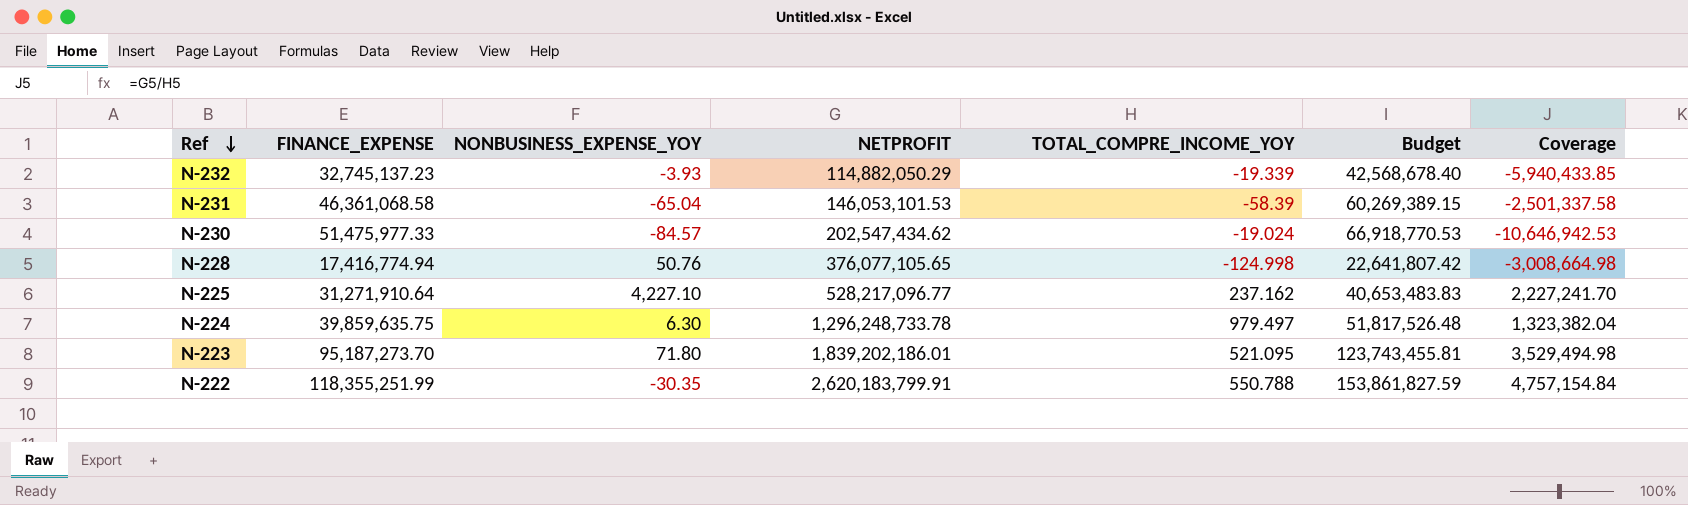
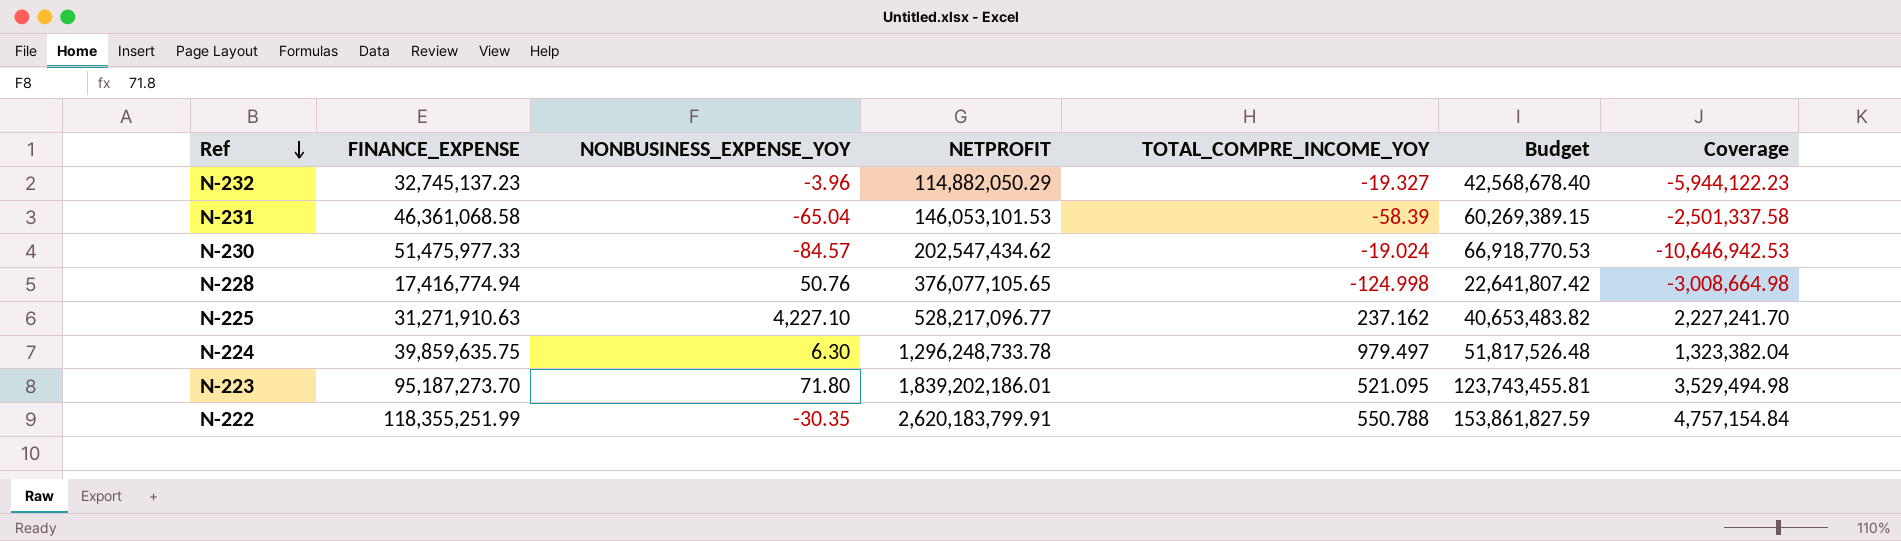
N-232 | NONBUSINESS_EXPENSE_YOY: -3.93 -> -3.96
N-232 | TOTAL_COMPRE_INCOME_YOY: -19.339 -> -19.327
N-232 | Coverage: -5,940,433.85 -> -5,944,122.23
N-225 | FINANCE_EXPENSE: 31,271,910.64 -> 31,271,910.63
N-225 | Budget: 40,653,483.83 -> 40,653,483.82

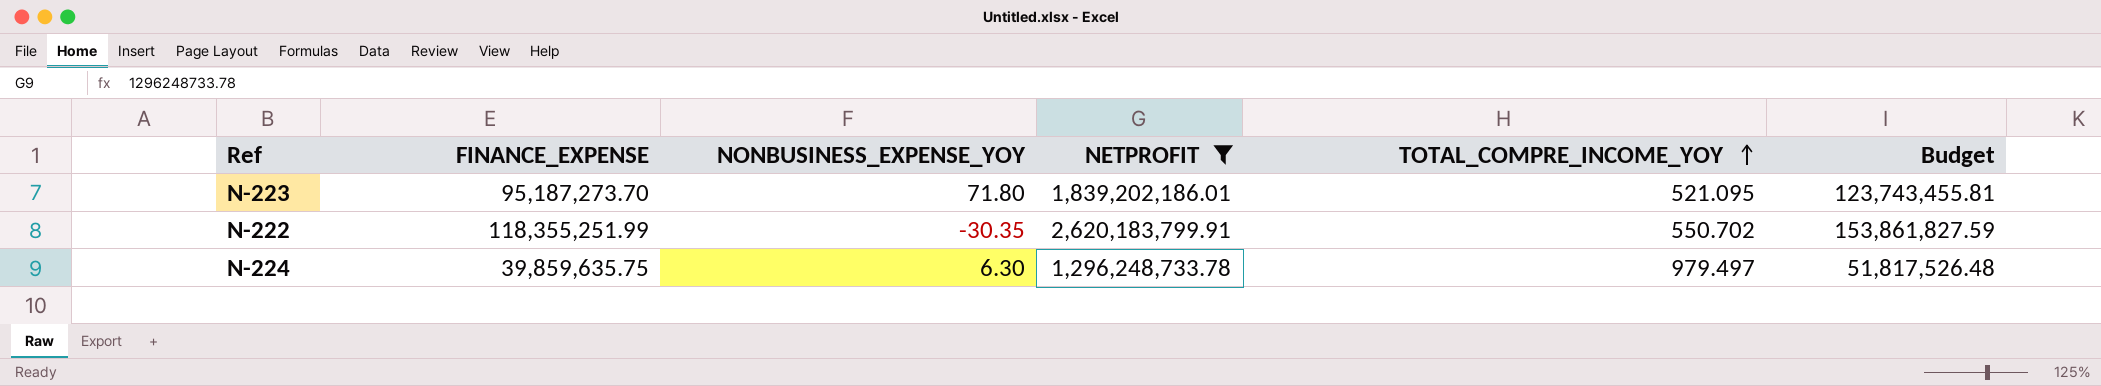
filter: none -> NETPROFIT >= 1,296,248,733.78
row order: Ref descending -> TOTAL_COMPRE_INCOME_YOY ascending
column Coverage | formula: [NETPROFIT] / [TOTAL_COMPRE_INCOME_YOY] -> none
N-222 | TOTAL_COMPRE_INCOME_YOY: 550.788 -> 550.702

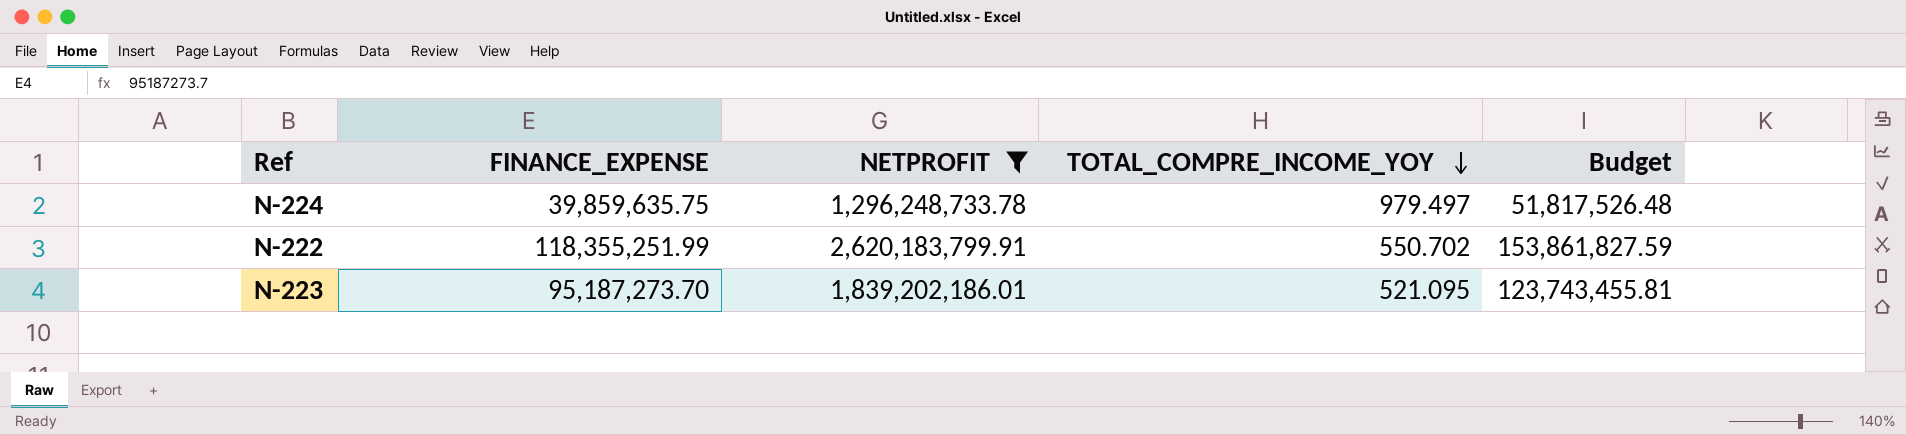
row order: TOTAL_COMPRE_INCOME_YOY ascending -> TOTAL_COMPRE_INCOME_YOY descending
column NONBUSINESS_EXPENSE_YOY | position: 3 -> none

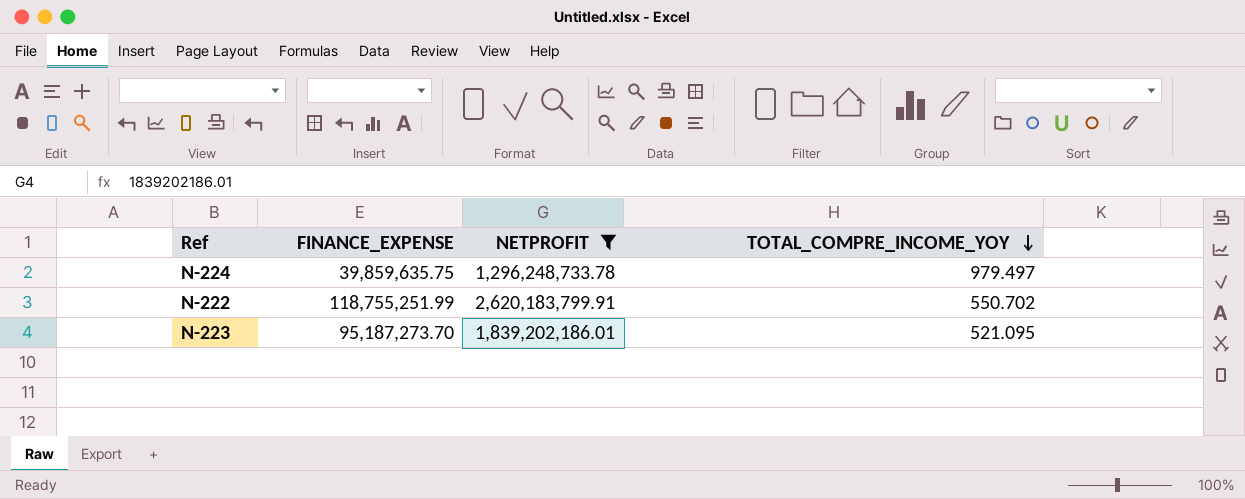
column Budget | formula: [FINANCE_EXPENSE] * 1.3 -> none
N-222 | FINANCE_EXPENSE: 118,355,251.99 -> 118,755,251.99

